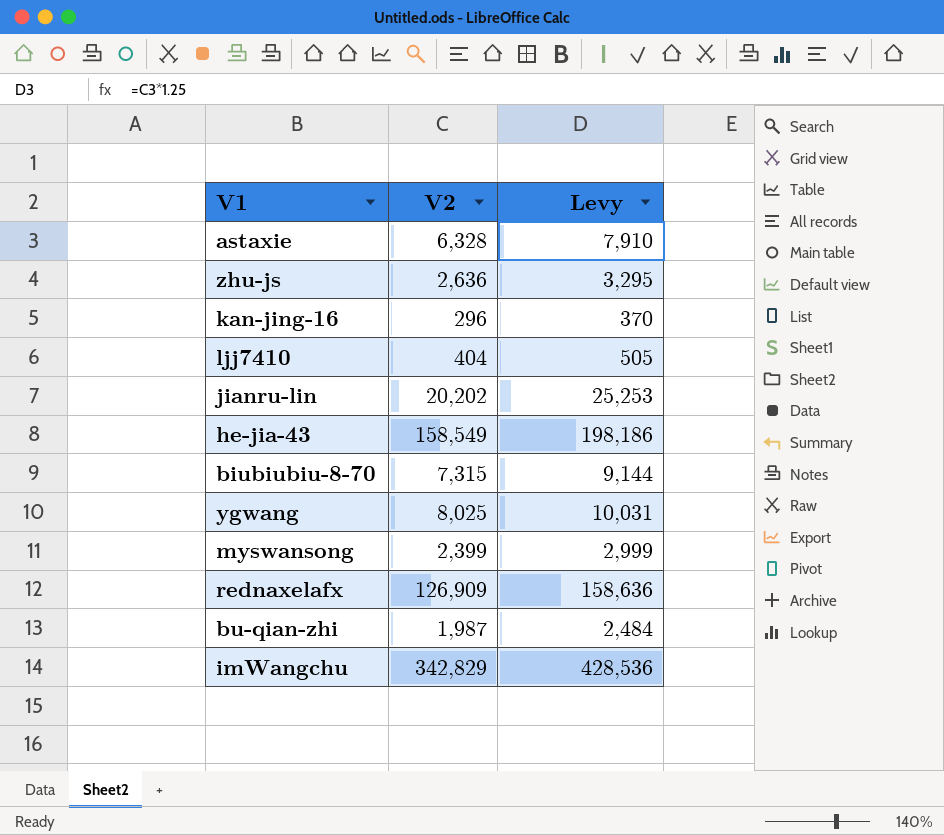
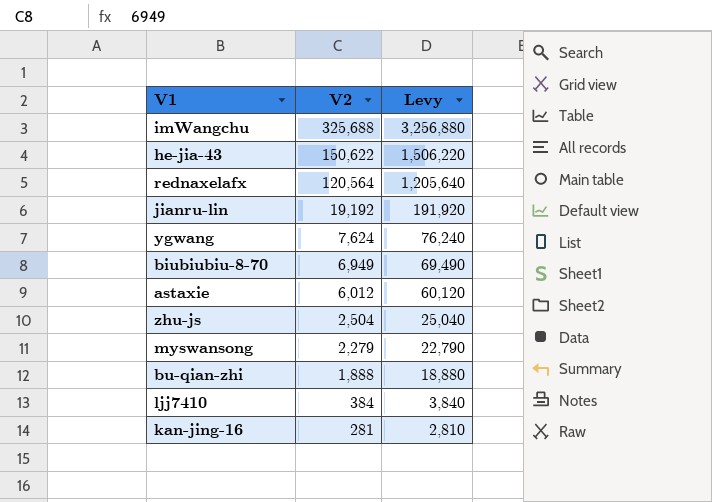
row order: none -> V2 descending
column Levy | formula: [V2] * 1.25 -> [V2] * 10
imWangchu | V2: 342,829 -> 325,688
he-jia-43 | V2: 158,549 -> 150,622
rednaxelafx | V2: 126,909 -> 120,564
jianru-lin | V2: 20,202 -> 19,192
ygwang | V2: 8,025 -> 7,624
biubiubiu-8-70 | V2: 7,315 -> 6,949
astaxie | V2: 6,328 -> 6,012
zhu-js | V2: 2,636 -> 2,504
myswansong | V2: 2,399 -> 2,279
bu-qian-zhi | V2: 1,987 -> 1,888
ljj7410 | V2: 404 -> 384
kan-jing-16 | V2: 296 -> 281

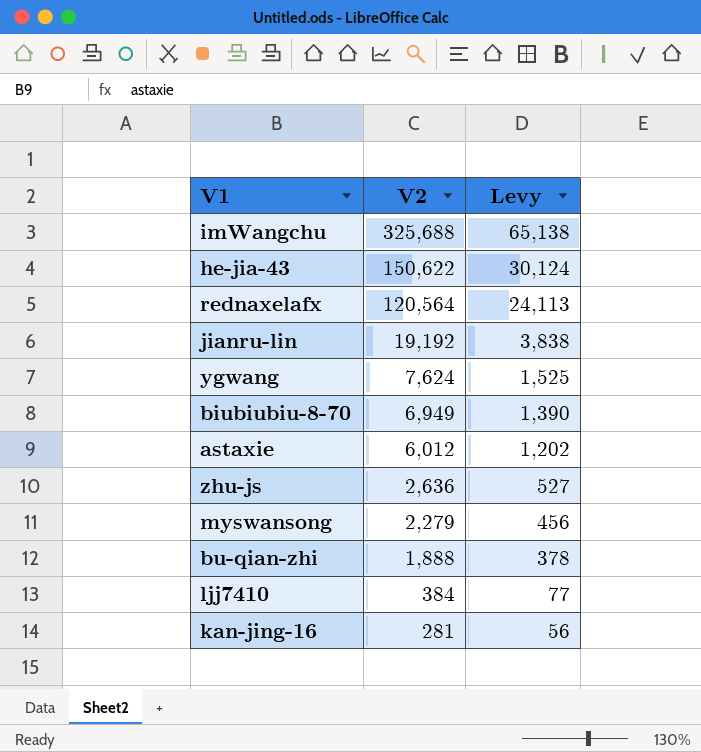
column Levy | formula: [V2] * 10 -> [V2] * 0.2
zhu-js | V2: 2,504 -> 2,636

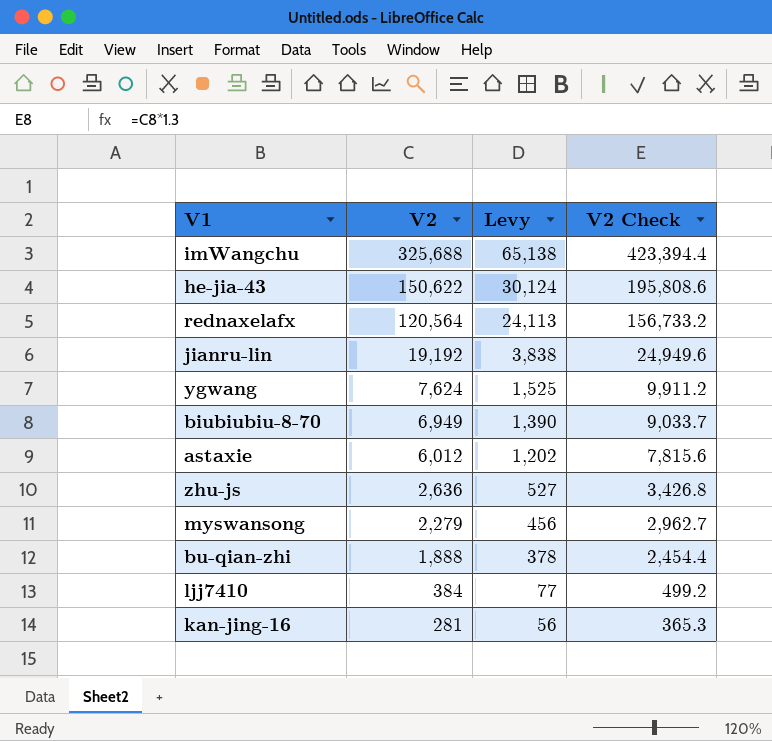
column V2 Check | formula: none -> [V2] * 1.3

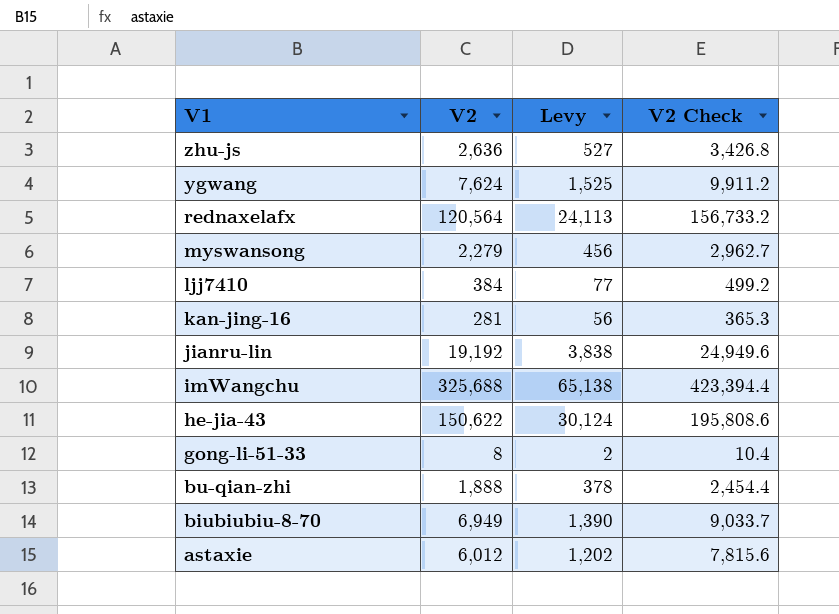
row order: V2 descending -> V1 descending
row gong-li-51-33: none -> 8 | 2 | 10.4

